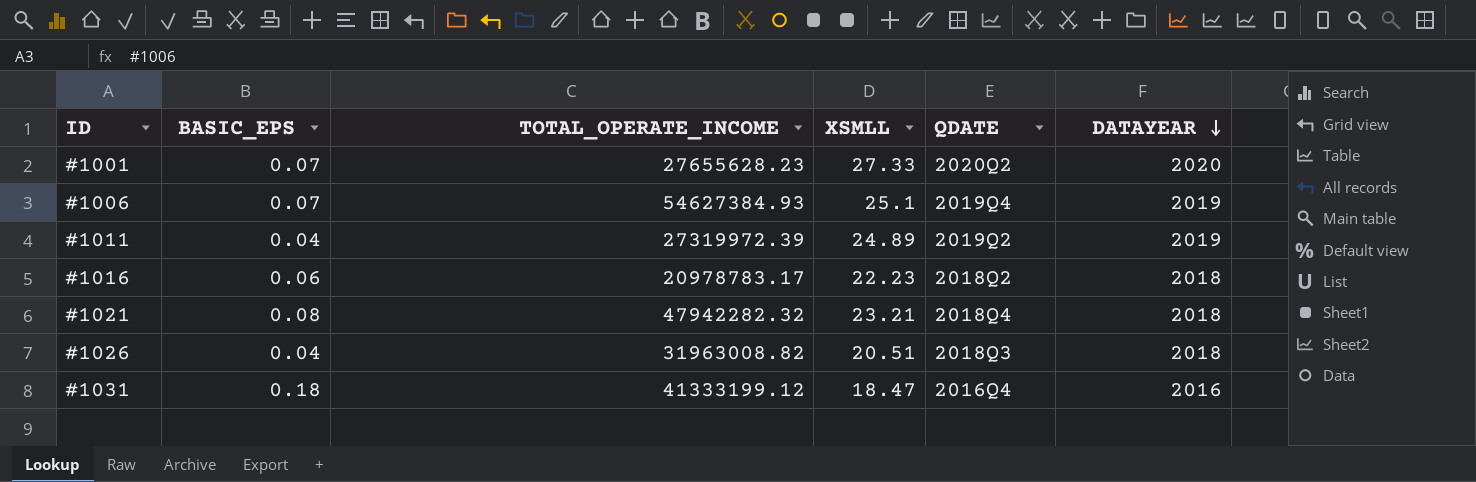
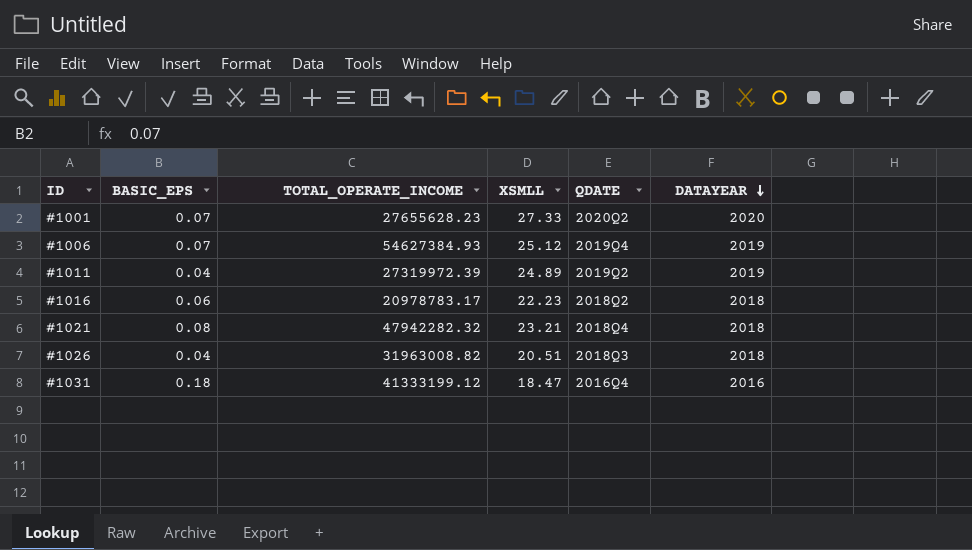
#1006 | XSMLL: 25.1 -> 25.12

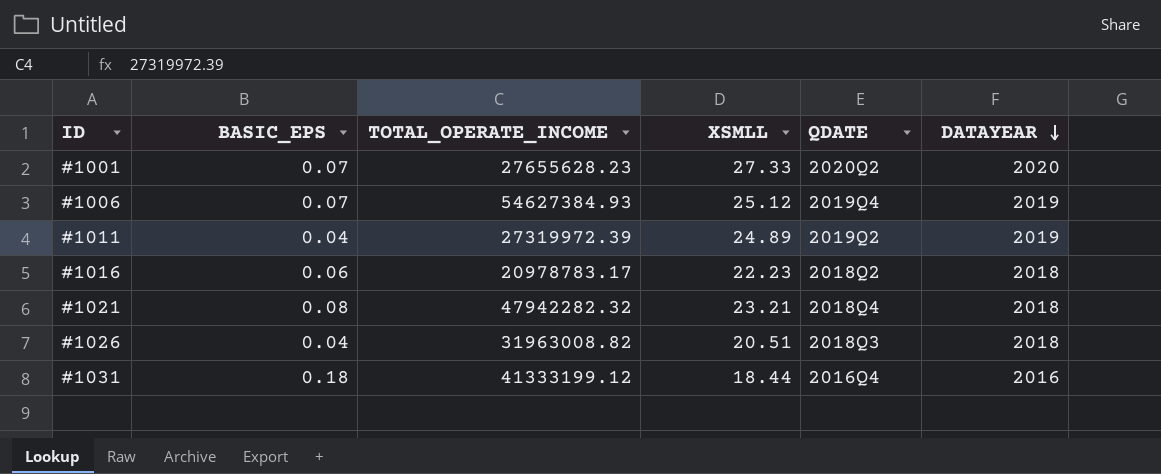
#1031 | XSMLL: 18.47 -> 18.44

